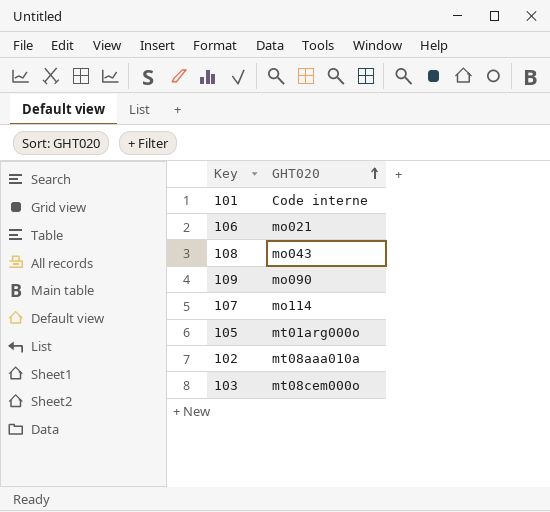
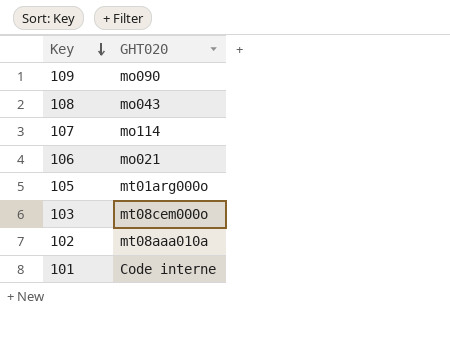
row order: GHT020 ascending -> Key descending

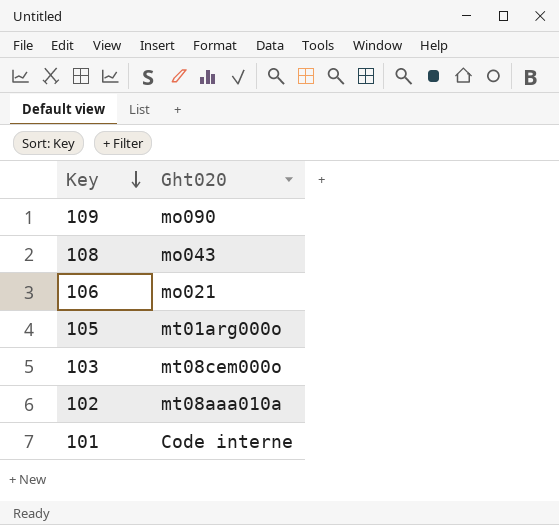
column name: GHT020 -> Ght020
row 107: mo114 -> none

